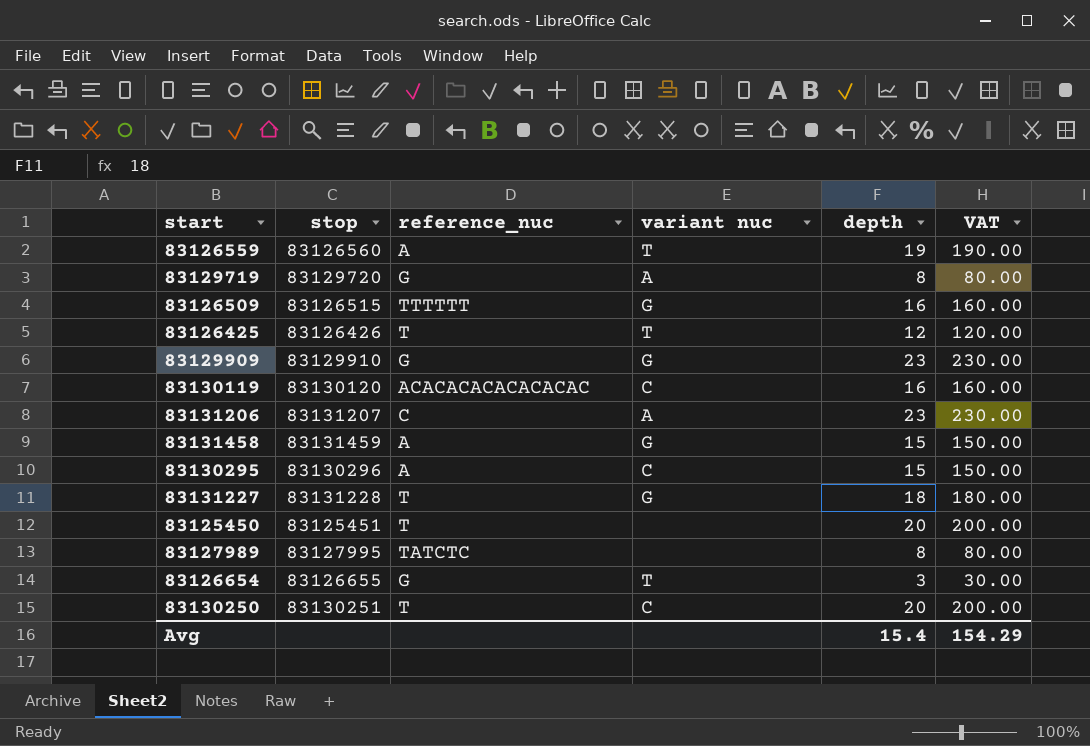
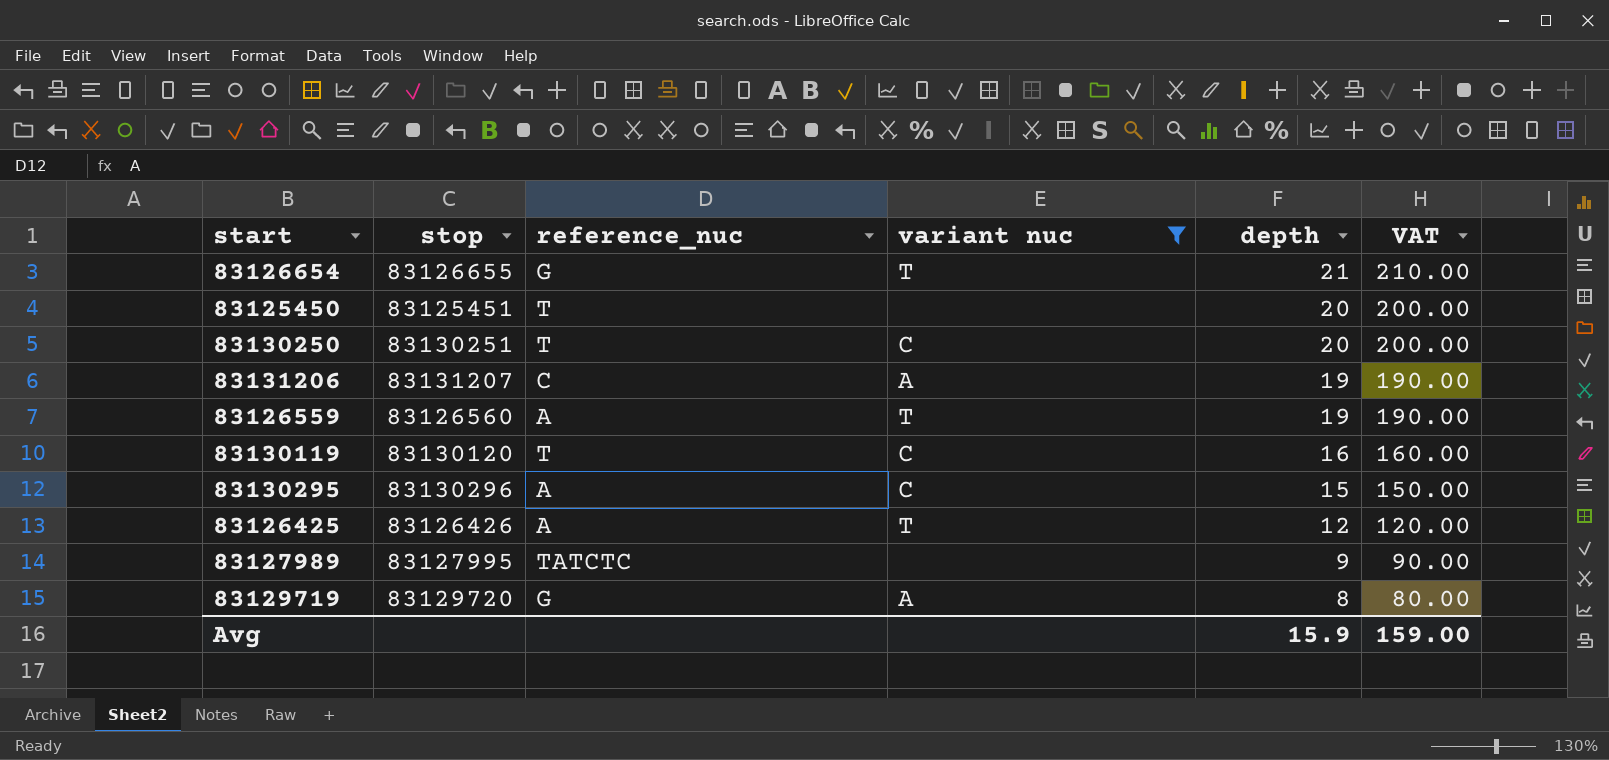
filter: none -> variant nuc != G
row order: none -> depth descending
83126654 | depth: 3 -> 21
83126654 | VAT: 30.00 -> 210.00
83131206 | depth: 23 -> 19
83131206 | VAT: 230.00 -> 190.00
83130119 | reference_nuc: ACACACACACACACAC -> T
83126425 | reference_nuc: T -> A
83127989 | depth: 8 -> 9
83127989 | VAT: 80.00 -> 90.00
Avg | depth: 15.4 -> 15.9
Avg | VAT: 154.29 -> 159.00

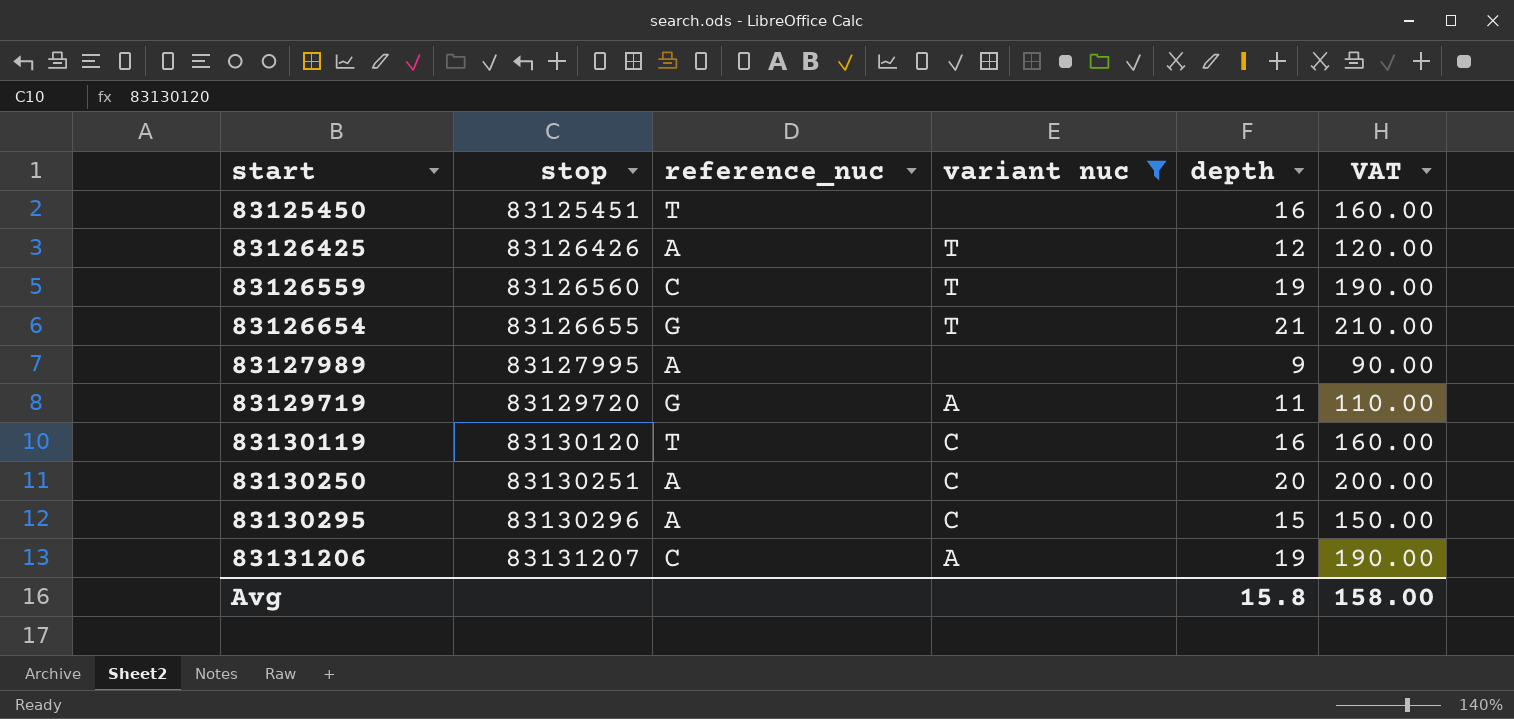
row order: depth descending -> start ascending
83125450 | depth: 20 -> 16
83125450 | VAT: 200.00 -> 160.00
83126559 | reference_nuc: A -> C
83127989 | reference_nuc: TATCTC -> A
83129719 | depth: 8 -> 11
83129719 | VAT: 80.00 -> 110.00
83130250 | reference_nuc: T -> A
Avg | depth: 15.9 -> 15.8
Avg | VAT: 159.00 -> 158.00

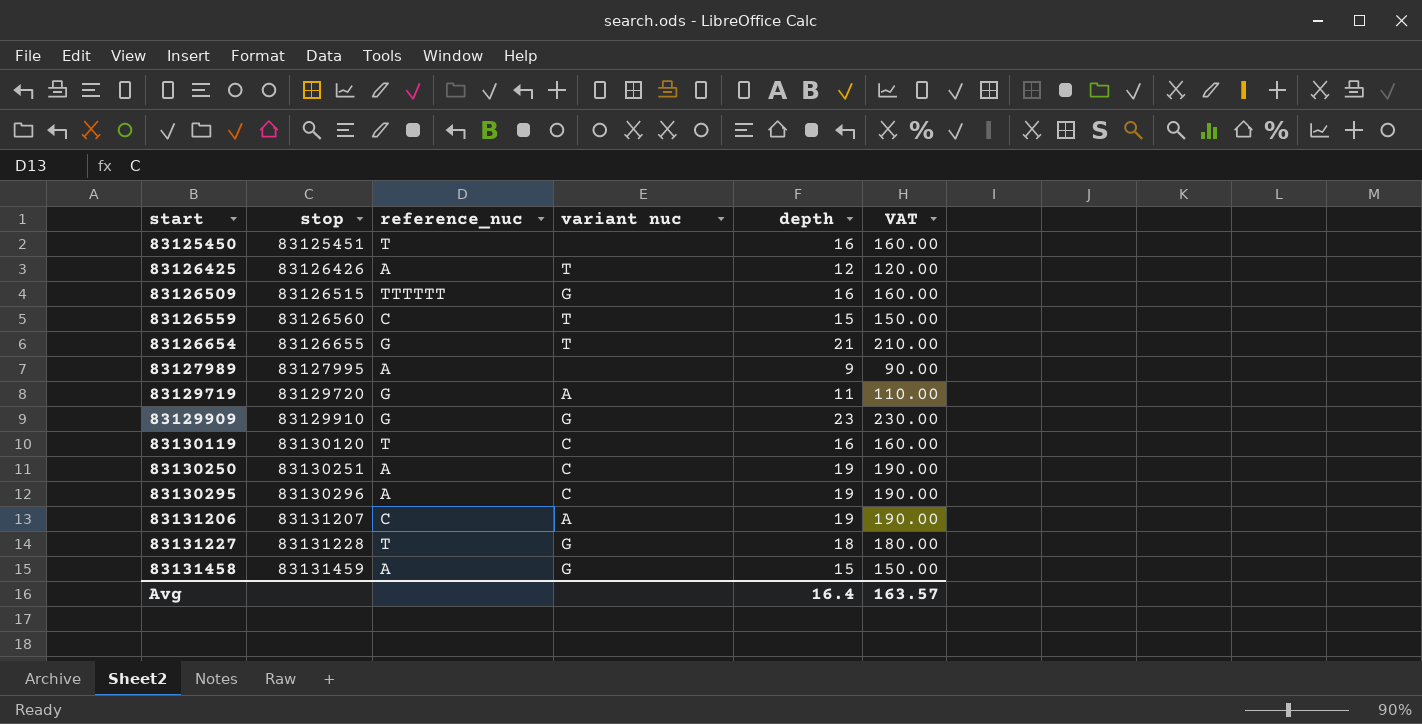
filter: variant nuc != G -> none
83126559 | depth: 19 -> 15
83126559 | VAT: 190.00 -> 150.00
83130250 | depth: 20 -> 19
83130250 | VAT: 200.00 -> 190.00
83130295 | depth: 15 -> 19
83130295 | VAT: 150.00 -> 190.00
Avg | depth: 15.8 -> 16.4
Avg | VAT: 158.00 -> 163.57

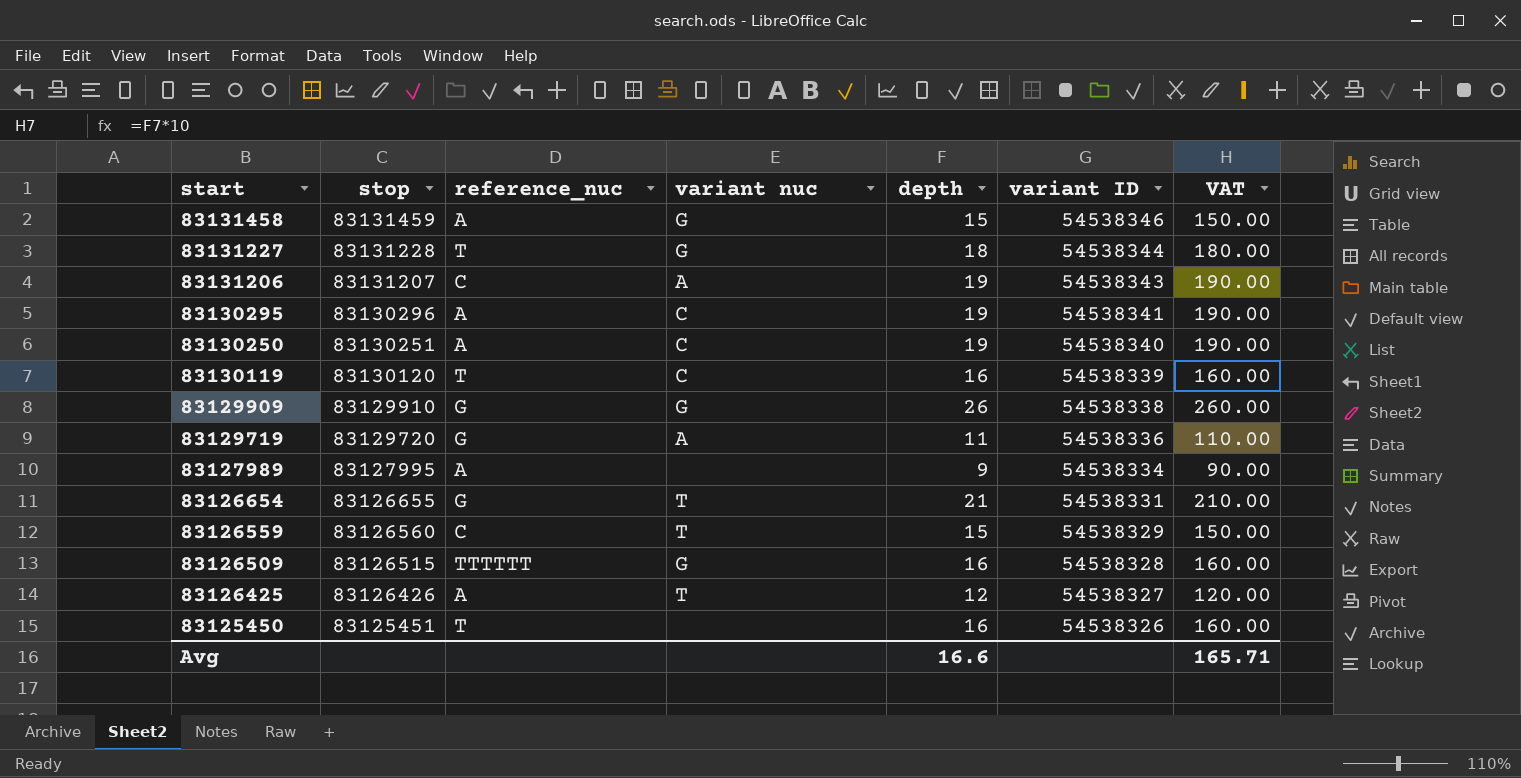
row order: start ascending -> start descending
column variant ID | position: none -> 6
83129909 | depth: 23 -> 26
83129909 | VAT: 230.00 -> 260.00
Avg | depth: 16.4 -> 16.6
Avg | VAT: 163.57 -> 165.71

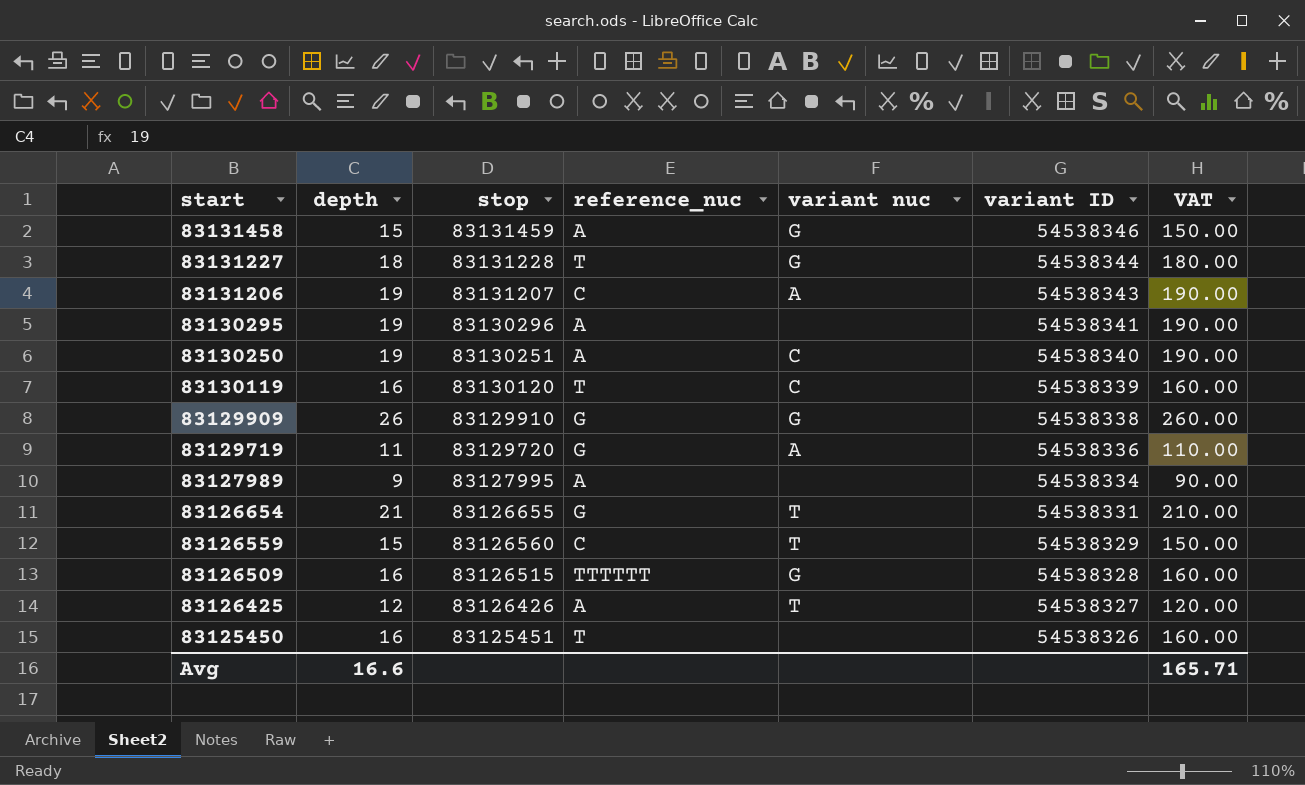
column depth | position: 5 -> 2
83130295 | variant nuc: C -> none

